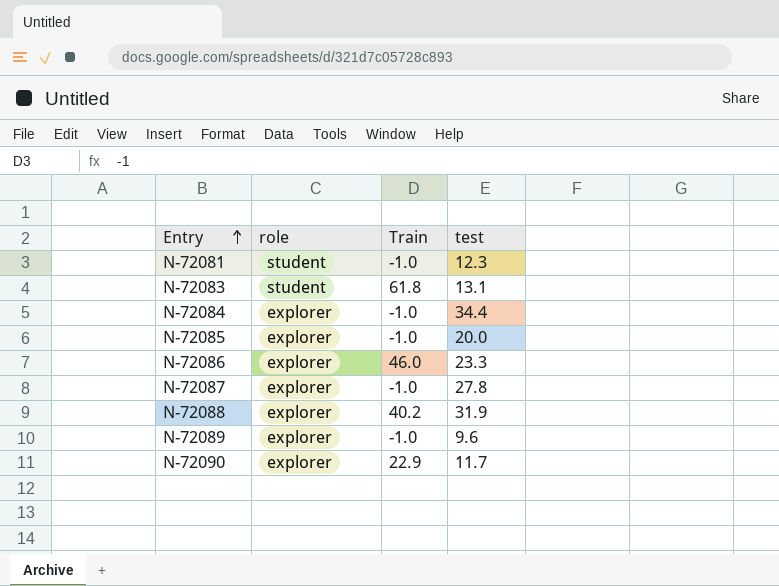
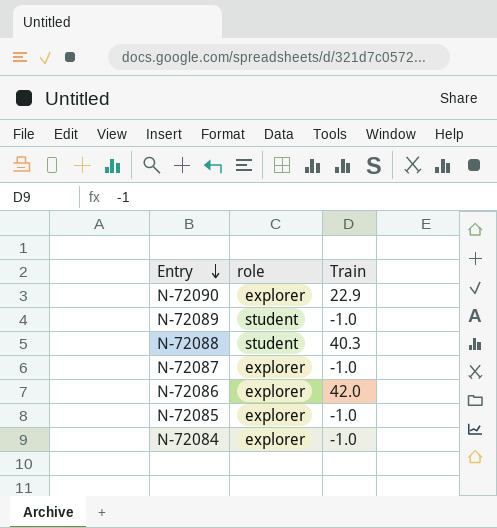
row order: Entry ascending -> Entry descending
column test | position: 4 -> none
row N-72081: student | -1.0 | 12.3 -> none
row N-72083: student | 61.8 | 13.1 -> none
N-72089 | role: explorer -> student
N-72088 | role: explorer -> student
N-72088 | Train: 40.2 -> 40.3
N-72086 | Train: 46.0 -> 42.0

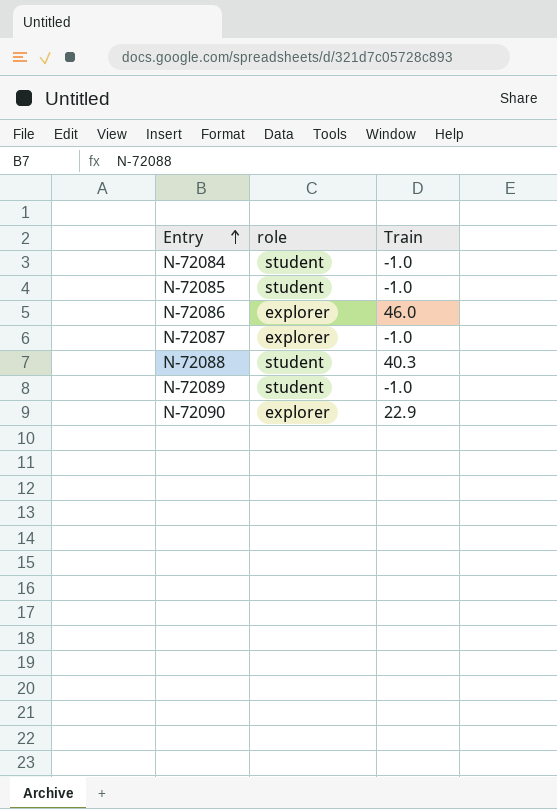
row order: Entry descending -> Entry ascending
N-72084 | role: explorer -> student
N-72085 | role: explorer -> student
N-72086 | Train: 42.0 -> 46.0

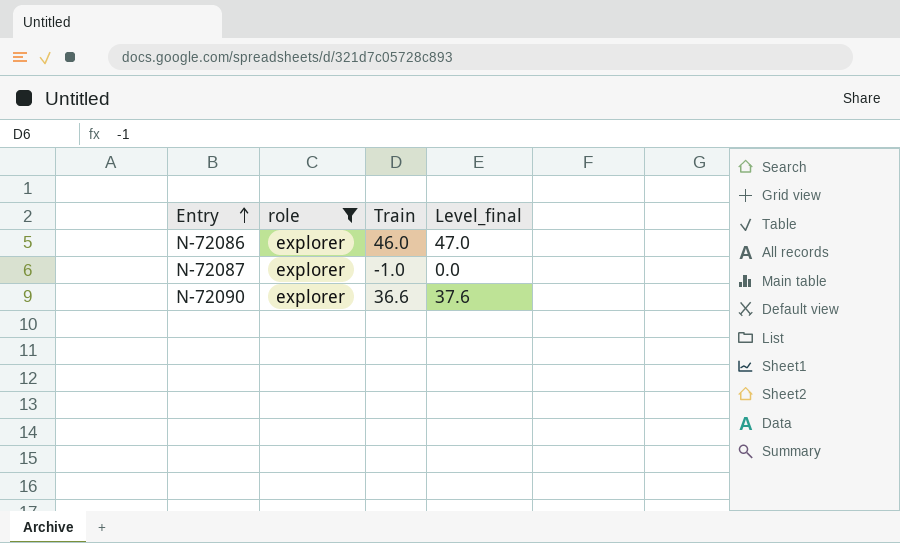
filter: none -> role = explorer
column Level_final | formula: none -> [Train] + 1
N-72090 | Train: 22.9 -> 36.6

